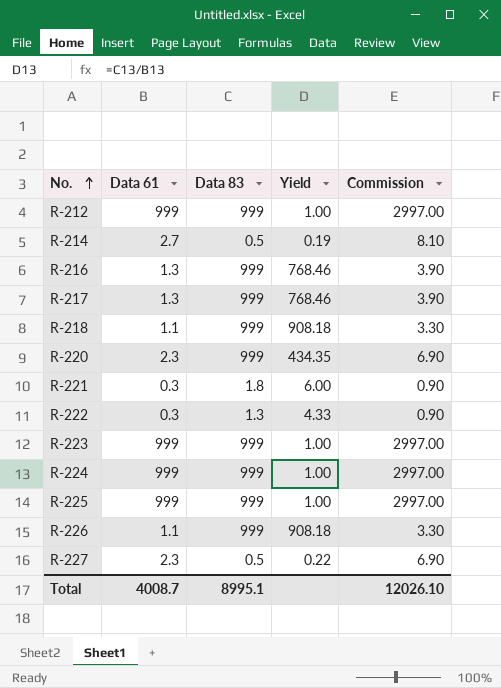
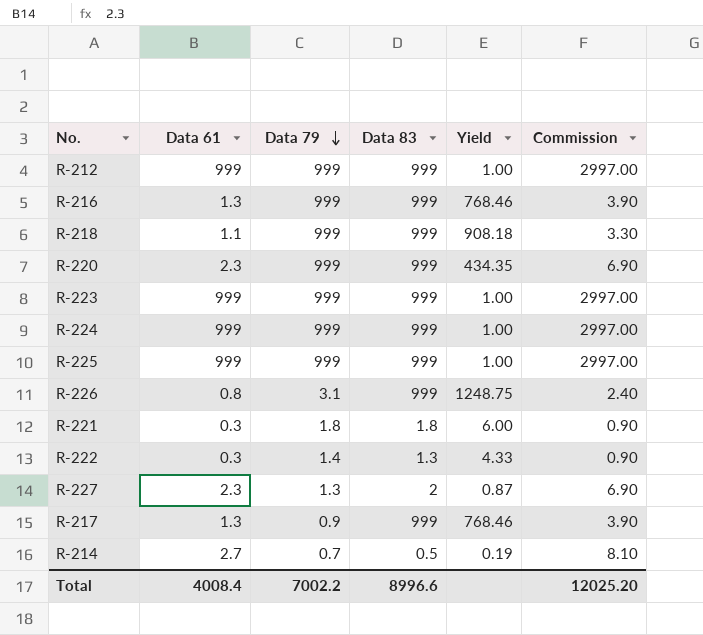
row order: No. ascending -> Data 79 descending
column Data 79 | position: none -> 3
R-226 | Data 61: 1.1 -> 0.8
R-226 | Yield: 908.18 -> 1248.75
R-226 | Commission: 3.30 -> 2.40
R-227 | Data 83: 0.5 -> 2
R-227 | Yield: 0.22 -> 0.87
Total | Data 61: 4008.7 -> 4008.4
Total | Data 83: 8995.1 -> 8996.6
Total | Commission: 12026.10 -> 12025.20

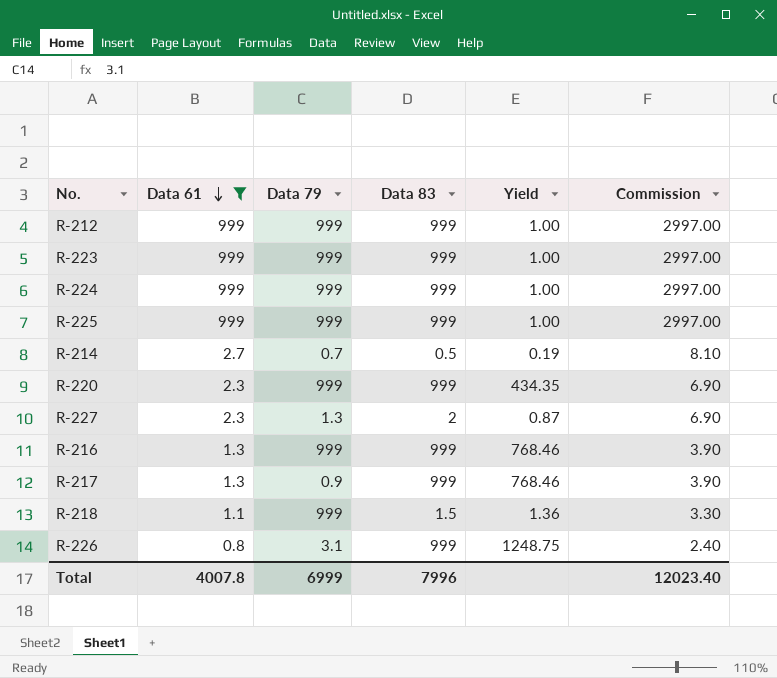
filter: none -> Data 61 != 0.3
row order: Data 79 descending -> Data 61 descending
R-218 | Data 83: 999 -> 1.5
R-218 | Yield: 908.18 -> 1.36
Total | Data 61: 4008.4 -> 4007.8
Total | Data 79: 7002.2 -> 6999
Total | Data 83: 8996.6 -> 7996
Total | Commission: 12025.20 -> 12023.40

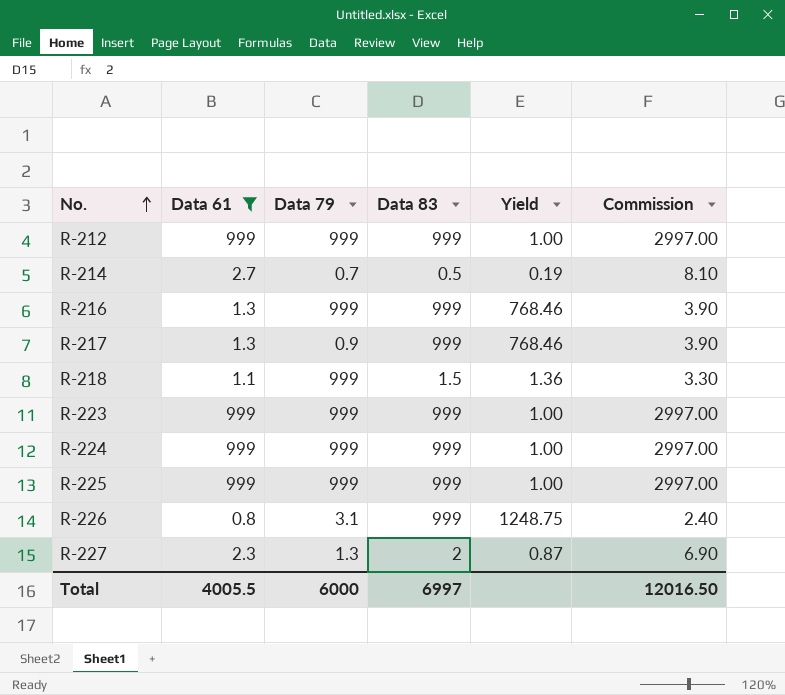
row order: Data 61 descending -> No. ascending
row R-220: 2.3 | 999 | 999 | 434.35 | 6.90 -> none
Total | Data 61: 4007.8 -> 4005.5
Total | Data 79: 6999 -> 6000
Total | Data 83: 7996 -> 6997
Total | Commission: 12023.40 -> 12016.50

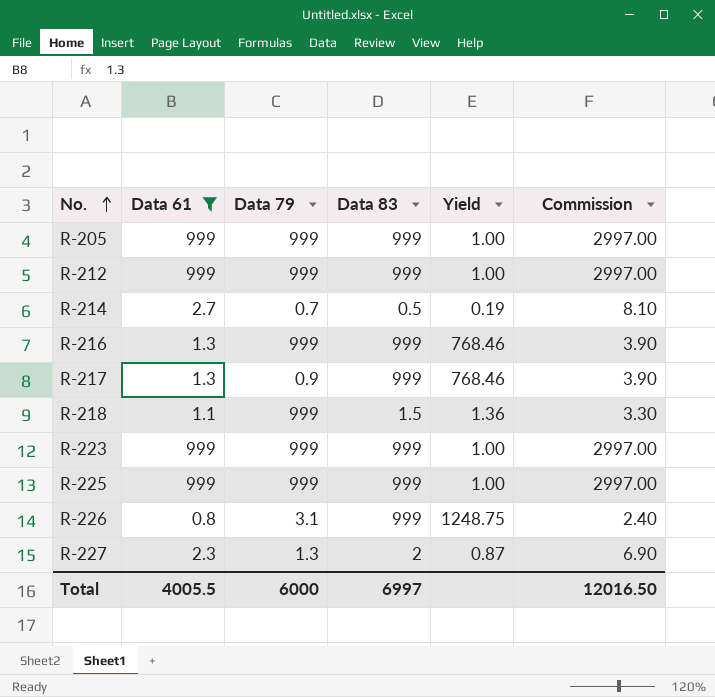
row R-224: 999 | 999 | 999 | 1.00 | 2997.00 -> none
row R-205: none -> 999 | 999 | 999 | 1.00 | 2997.00

